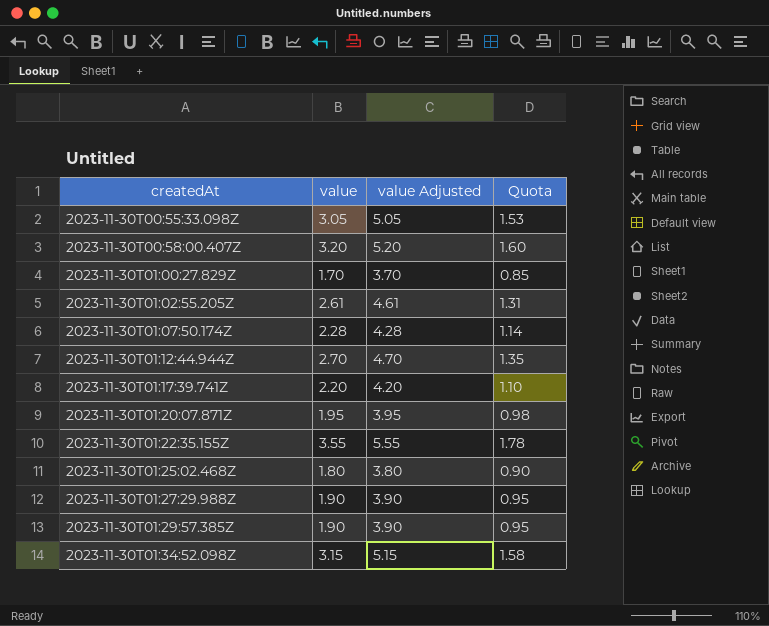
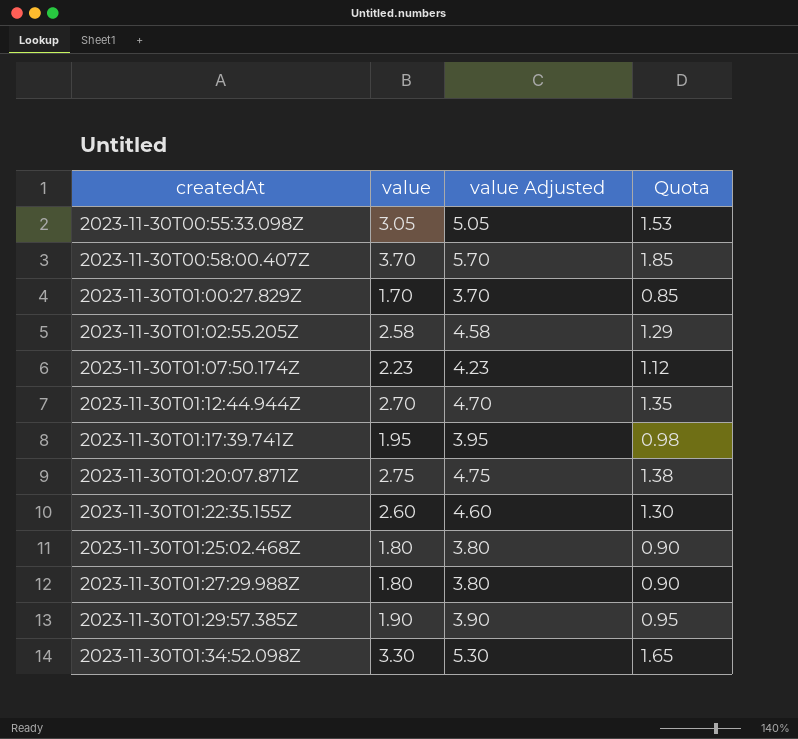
2023-11-30T00:58:00.407Z | value: 3.20 -> 3.70
2023-11-30T00:58:00.407Z | value Adjusted: 5.20 -> 5.70
2023-11-30T00:58:00.407Z | Quota: 1.60 -> 1.85
2023-11-30T01:02:55.205Z | value: 2.61 -> 2.58
2023-11-30T01:02:55.205Z | value Adjusted: 4.61 -> 4.58
2023-11-30T01:02:55.205Z | Quota: 1.31 -> 1.29
2023-11-30T01:07:50.174Z | value: 2.28 -> 2.23
2023-11-30T01:07:50.174Z | value Adjusted: 4.28 -> 4.23
2023-11-30T01:07:50.174Z | Quota: 1.14 -> 1.12
2023-11-30T01:17:39.741Z | value: 2.20 -> 1.95
2023-11-30T01:17:39.741Z | value Adjusted: 4.20 -> 3.95
2023-11-30T01:17:39.741Z | Quota: 1.10 -> 0.98
2023-11-30T01:20:07.871Z | value: 1.95 -> 2.75
2023-11-30T01:20:07.871Z | value Adjusted: 3.95 -> 4.75
2023-11-30T01:20:07.871Z | Quota: 0.98 -> 1.38
2023-11-30T01:22:35.155Z | value: 3.55 -> 2.60
2023-11-30T01:22:35.155Z | value Adjusted: 5.55 -> 4.60
2023-11-30T01:22:35.155Z | Quota: 1.78 -> 1.30
2023-11-30T01:27:29.988Z | value: 1.90 -> 1.80
2023-11-30T01:27:29.988Z | value Adjusted: 3.90 -> 3.80
2023-11-30T01:27:29.988Z | Quota: 0.95 -> 0.90
2023-11-30T01:34:52.098Z | value: 3.15 -> 3.30
2023-11-30T01:34:52.098Z | value Adjusted: 5.15 -> 5.30
2023-11-30T01:34:52.098Z | Quota: 1.58 -> 1.65

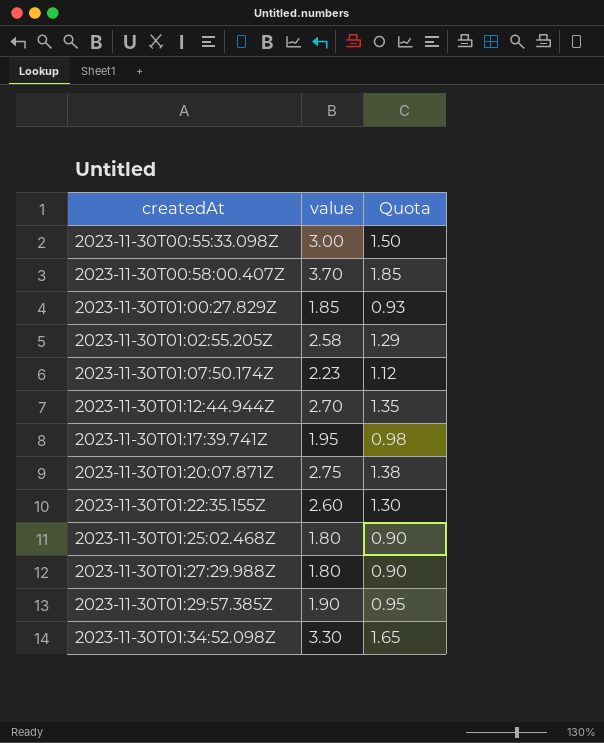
column value Adjusted | formula: [value] + 2 -> none
2023-11-30T00:55:33.098Z | value: 3.05 -> 3.00
2023-11-30T00:55:33.098Z | Quota: 1.53 -> 1.50
2023-11-30T01:00:27.829Z | value: 1.70 -> 1.85
2023-11-30T01:00:27.829Z | Quota: 0.85 -> 0.93

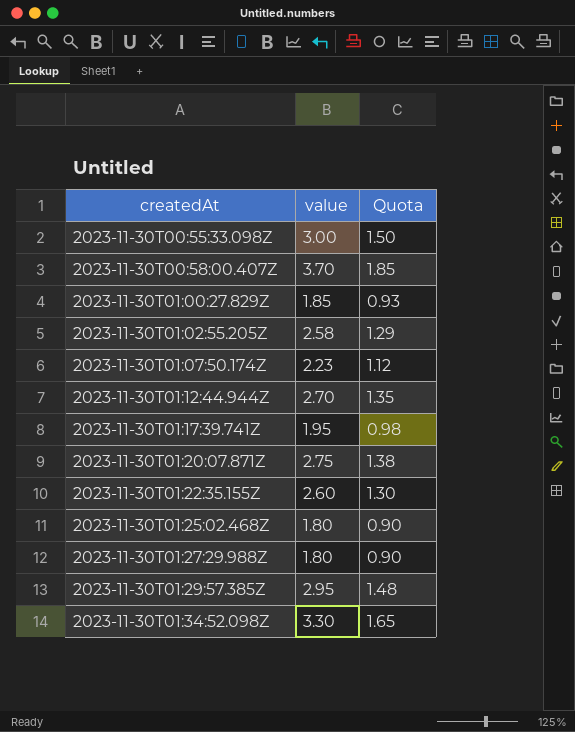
2023-11-30T01:29:57.385Z | value: 1.90 -> 2.95
2023-11-30T01:29:57.385Z | Quota: 0.95 -> 1.48

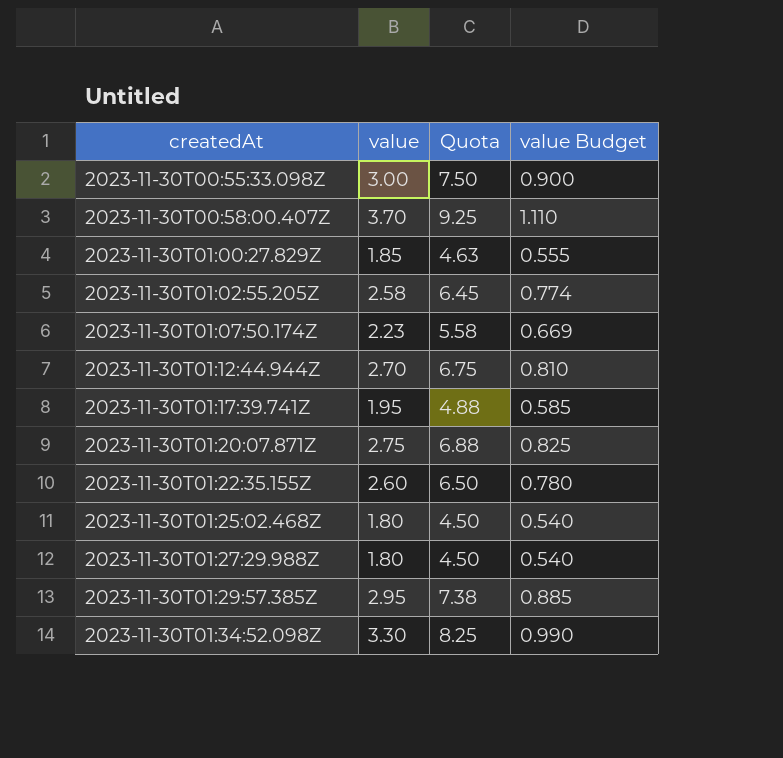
column Quota | formula: [value] * 0.5 -> [value] * 2.5
column value Budget | formula: none -> [value] * 0.3

